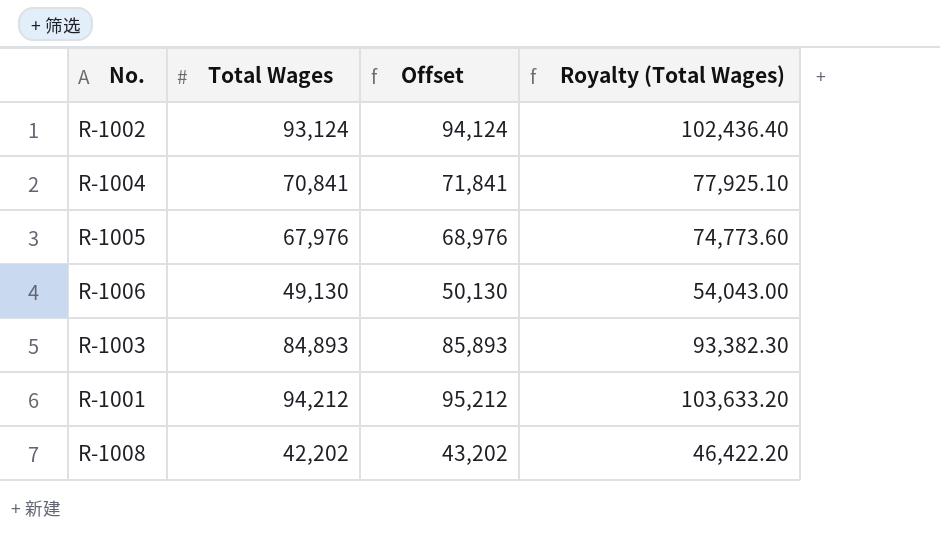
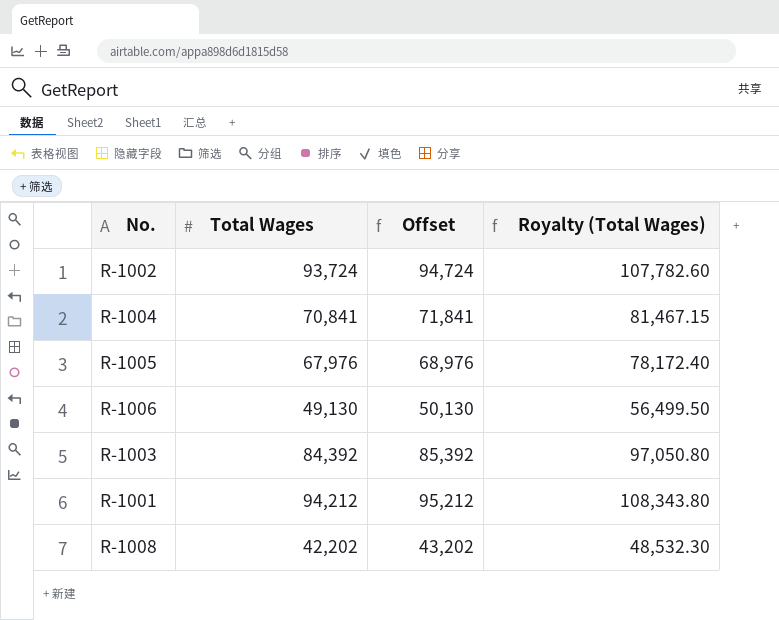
column Royalty (Total Wages) | formula: [Total Wages] * 1.1 -> [Total Wages] * 1.15
R-1002 | Total Wages: 93,124 -> 93,724
R-1002 | Offset: 94,124 -> 94,724
R-1003 | Total Wages: 84,893 -> 84,392
R-1003 | Offset: 85,893 -> 85,392

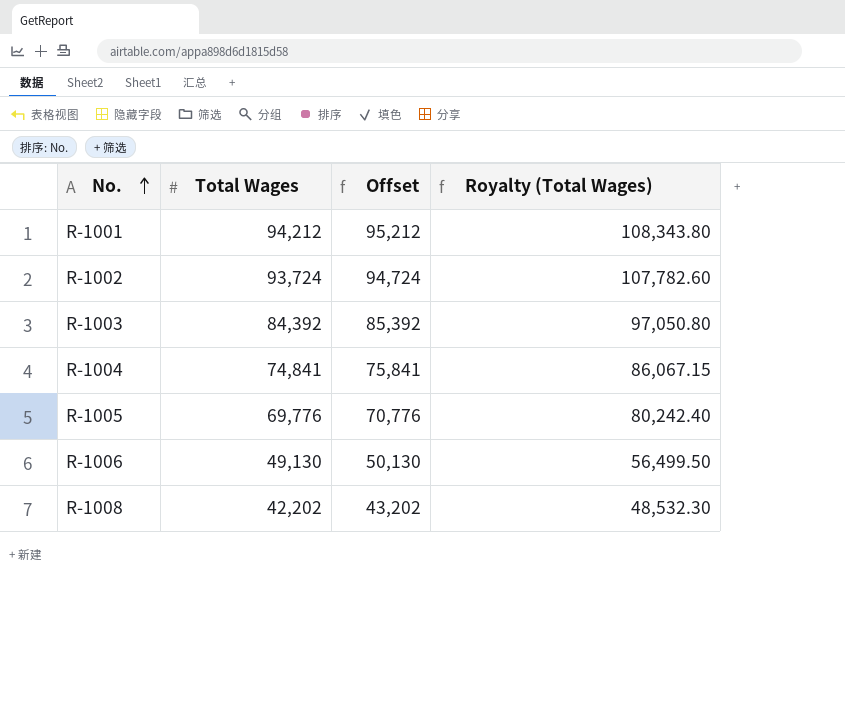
row order: none -> No. ascending
R-1004 | Total Wages: 70,841 -> 74,841
R-1004 | Offset: 71,841 -> 75,841
R-1004 | Royalty (Total Wages): 81,467.15 -> 86,067.15
R-1005 | Total Wages: 67,976 -> 69,776
R-1005 | Offset: 68,976 -> 70,776
R-1005 | Royalty (Total Wages): 78,172.40 -> 80,242.40

